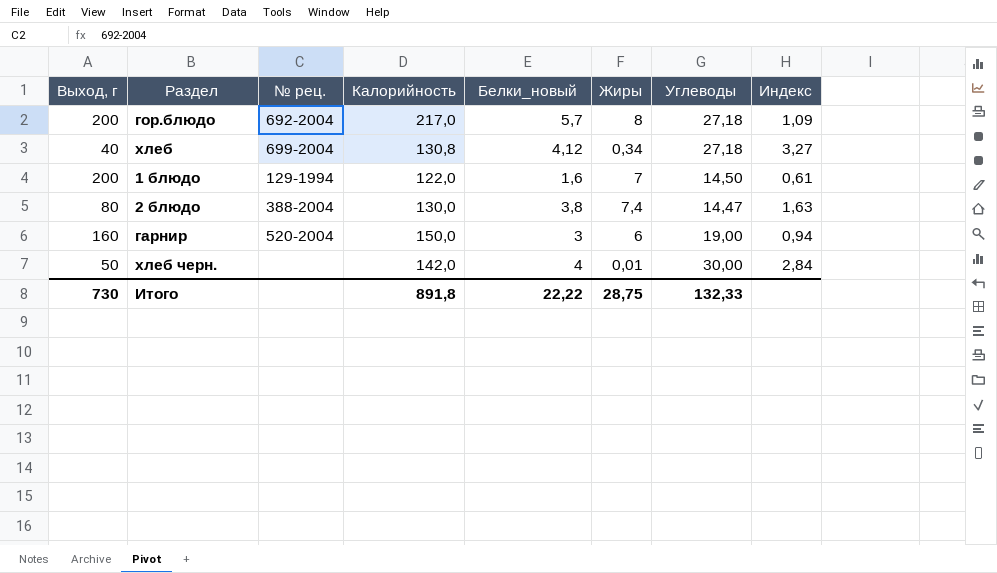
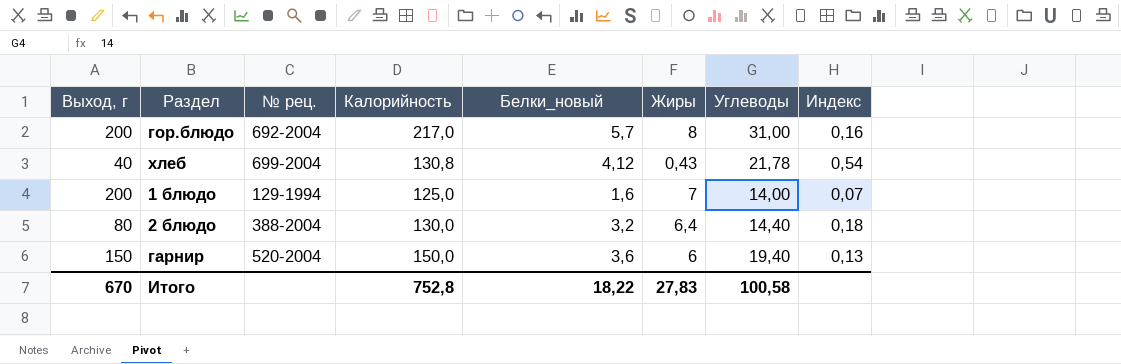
column Индекс | formula: [Калорийность] / [Выход, г] -> [Углеводы] / [Выход, г]
row хлеб черн.: 50 | none | 142,0 | 4 | 0,01 | 30,00 | 2,84 -> none
гор.блюдо | Углеводы: 27,18 -> 31,00
хлеб | Жиры: 0,34 -> 0,43
хлеб | Углеводы: 27,18 -> 21,78
1 блюдо | Калорийность: 122,0 -> 125,0
1 блюдо | Углеводы: 14,50 -> 14,00
2 блюдо | Белки_новый: 3,8 -> 3,2
2 блюдо | Жиры: 7,4 -> 6,4
2 блюдо | Углеводы: 14,47 -> 14,40
гарнир | Выход, г: 160 -> 150
гарнир | Белки_новый: 3 -> 3,6
гарнир | Углеводы: 19,00 -> 19,40
Итого | Выход, г: 730 -> 670
Итого | Калорийность: 891,8 -> 752,8
Итого | Белки_новый: 22,22 -> 18,22
Итого | Жиры: 28,75 -> 27,83
Итого | Углеводы: 132,33 -> 100,58

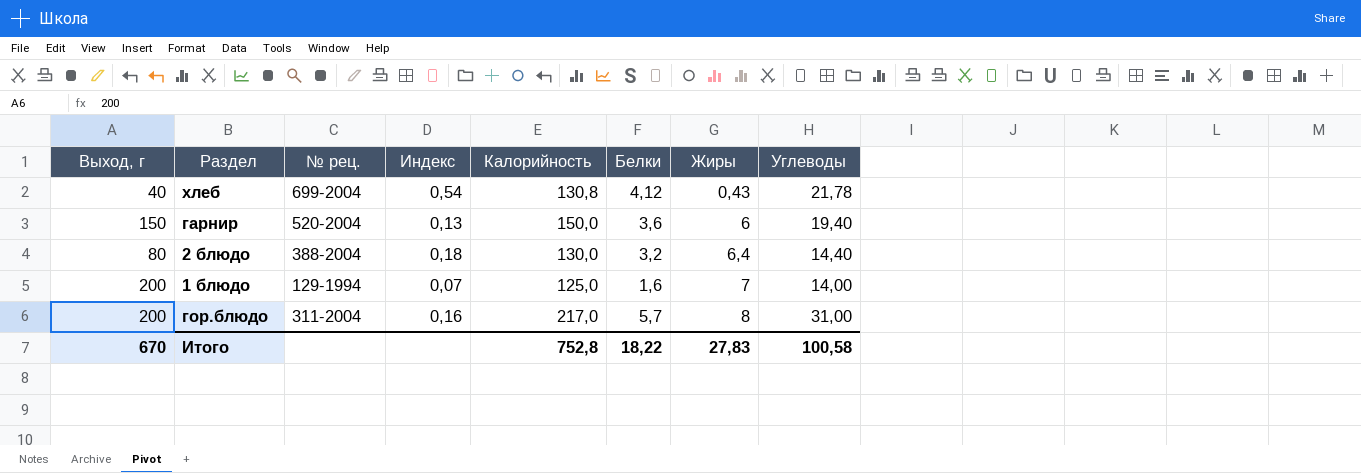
row order: none -> Жиры ascending
column Индекс | position: 8 -> 4
column name: Белки_новый -> Белки
гор.блюдо | № рец.: 692-2004 -> 311-2004

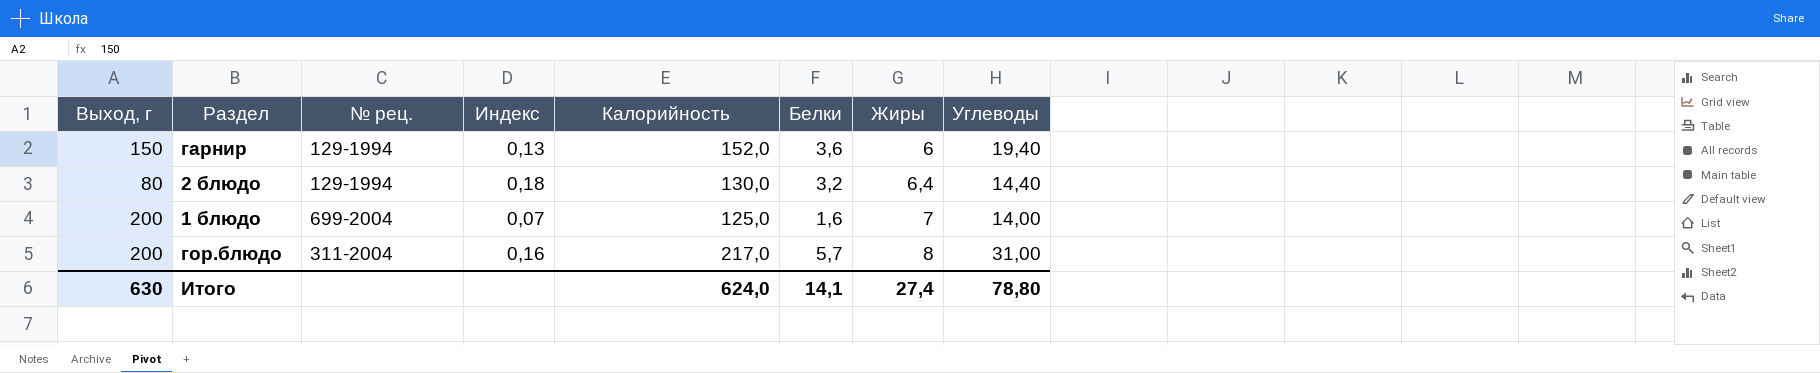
row хлеб: 40 | 699-2004 | 0,54 | 130,8 | 4,12 | 0,43 | 21,78 -> none
гарнир | № рец.: 520-2004 -> 129-1994
гарнир | Калорийность: 150,0 -> 152,0
2 блюдо | № рец.: 388-2004 -> 129-1994
1 блюдо | № рец.: 129-1994 -> 699-2004
Итого | Выход, г: 670 -> 630
Итого | Калорийность: 752,8 -> 624,0
Итого | Белки: 18,22 -> 14,1
Итого | Жиры: 27,83 -> 27,4
Итого | Углеводы: 100,58 -> 78,80

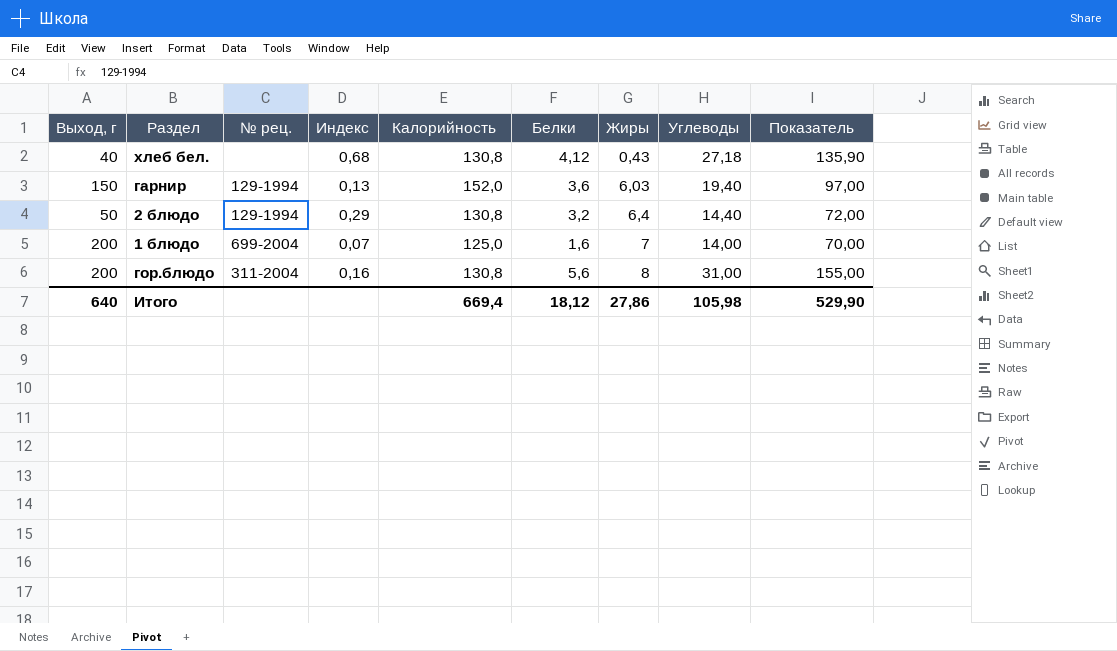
column Показатель | formula: none -> [Углеводы] * 5
row хлеб бел.: none -> 40 | none | 0,68 | 130,8 | 4,12 | 0,43 | 27,18 | 135,90
гарнир | Жиры: 6 -> 6,03
2 блюдо | Выход, г: 80 -> 50
2 блюдо | Индекс: 0,18 -> 0,29
2 блюдо | Калорийность: 130,0 -> 130,8
гор.блюдо | Калорийность: 217,0 -> 130,8
гор.блюдо | Белки: 5,7 -> 5,6
Итого | Выход, г: 630 -> 640
Итого | Калорийность: 624,0 -> 669,4
Итого | Белки: 14,1 -> 18,12
Итого | Жиры: 27,4 -> 27,86
Итого | Углеводы: 78,80 -> 105,98

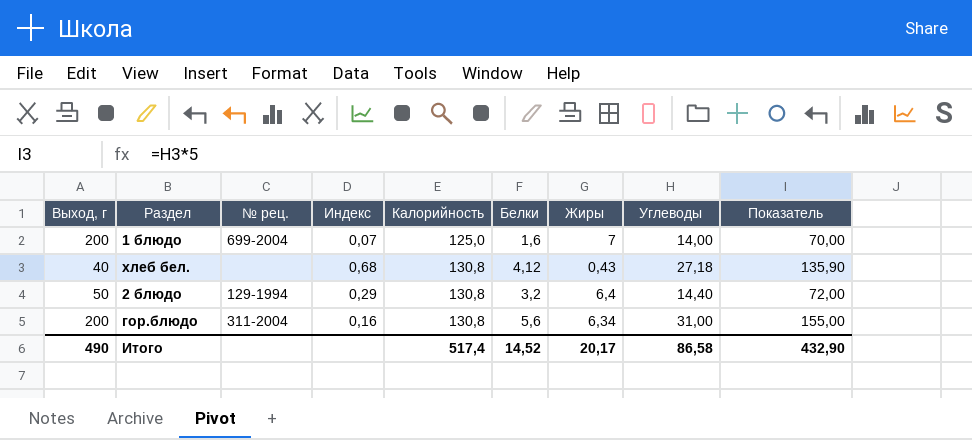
row order: Жиры ascending -> Калорийность ascending
row гарнир: 150 | 129-1994 | 0,13 | 152,0 | 3,6 | 6,03 | 19,40 | 97,00 -> none
гор.блюдо | Жиры: 8 -> 6,34
Итого | Выход, г: 640 -> 490
Итого | Калорийность: 669,4 -> 517,4
Итого | Белки: 18,12 -> 14,52
Итого | Жиры: 27,86 -> 20,17
Итого | Углеводы: 105,98 -> 86,58
Итого | Показатель: 529,90 -> 432,90

